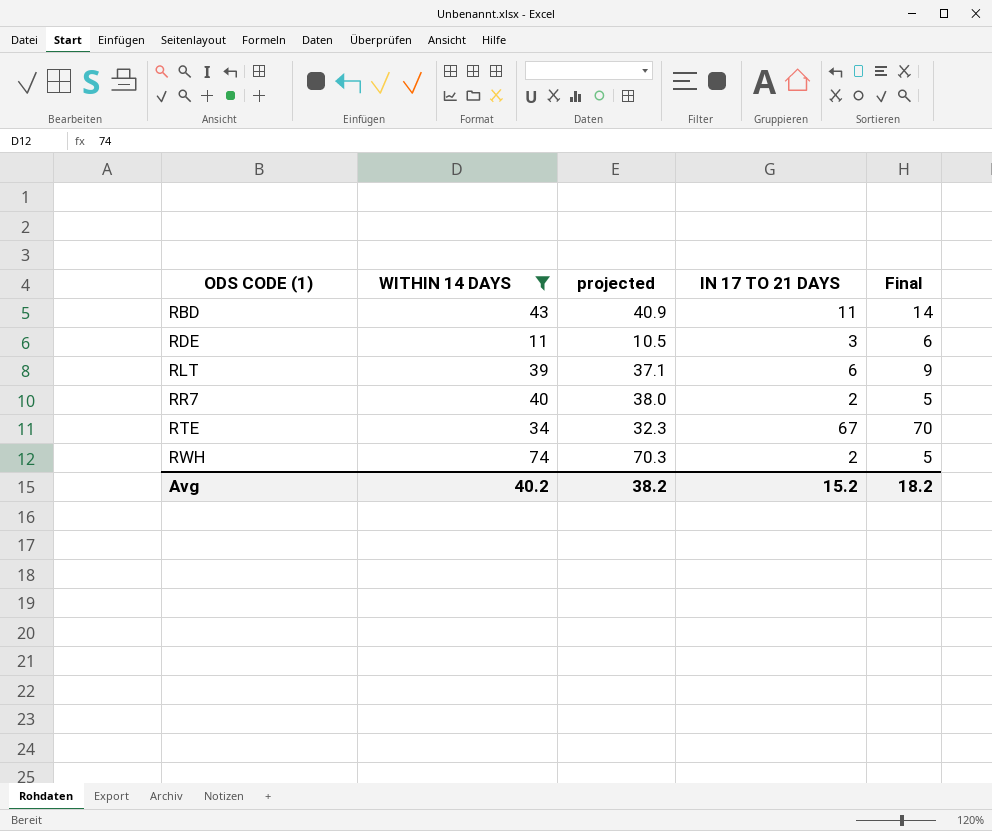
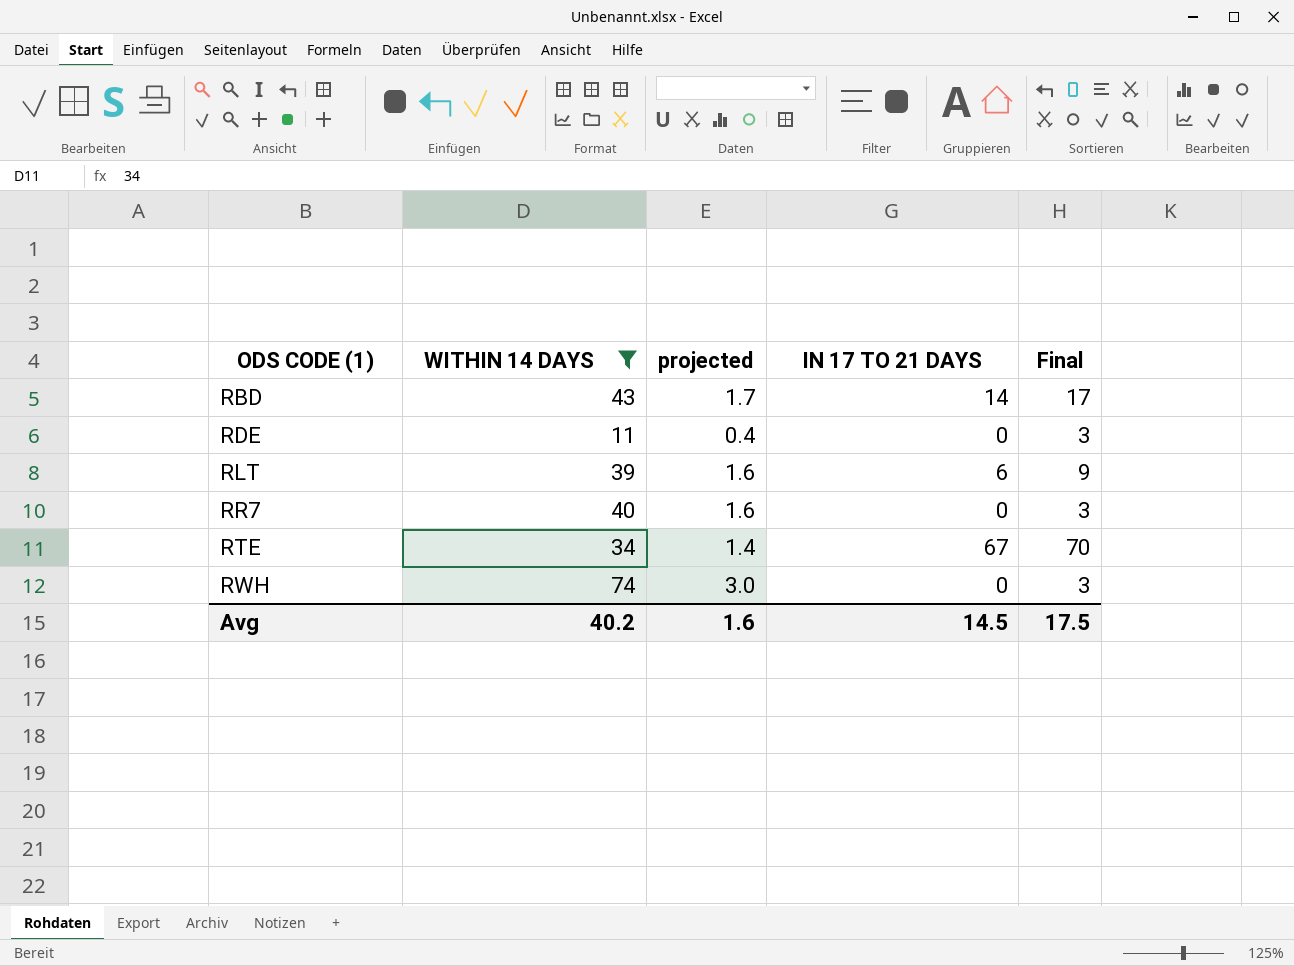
column projected | formula: [WITHIN 14 DAYS] * 0.95 -> [WITHIN 14 DAYS] * 0.04
RBD | IN 17 TO 21 DAYS: 11 -> 14
RBD | Final: 14 -> 17
RDE | IN 17 TO 21 DAYS: 3 -> 0
RDE | Final: 6 -> 3
RR7 | IN 17 TO 21 DAYS: 2 -> 0
RR7 | Final: 5 -> 3
RWH | IN 17 TO 21 DAYS: 2 -> 0
RWH | Final: 5 -> 3
Avg | projected: 38.2 -> 1.6
Avg | IN 17 TO 21 DAYS: 15.2 -> 14.5
Avg | Final: 18.2 -> 17.5

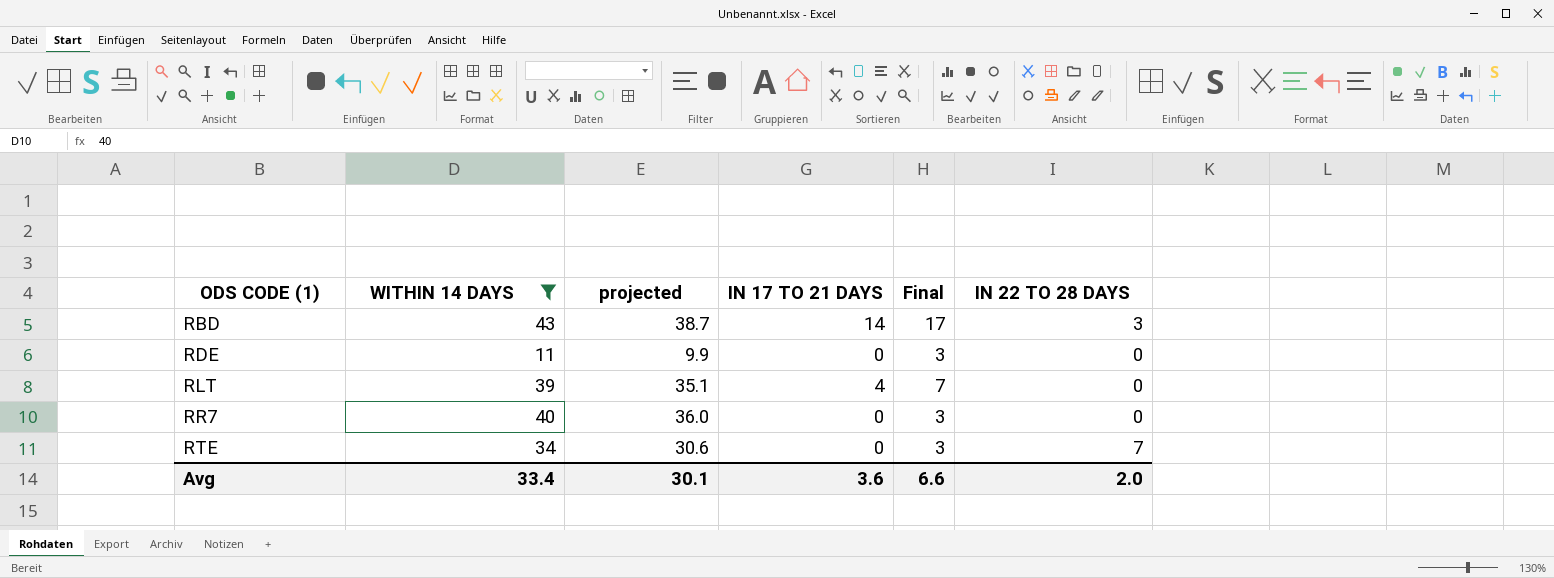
column projected | formula: [WITHIN 14 DAYS] * 0.04 -> [WITHIN 14 DAYS] * 0.9
column IN 22 TO 28 DAYS | position: none -> 6
row RWH: 74 | 3.0 | 0 | 3 -> none
RLT | IN 17 TO 21 DAYS: 6 -> 4
RLT | Final: 9 -> 7
RTE | IN 17 TO 21 DAYS: 67 -> 0
RTE | Final: 70 -> 3
Avg | WITHIN 14 DAYS: 40.2 -> 33.4
Avg | projected: 1.6 -> 30.1
Avg | IN 17 TO 21 DAYS: 14.5 -> 3.6
Avg | Final: 17.5 -> 6.6

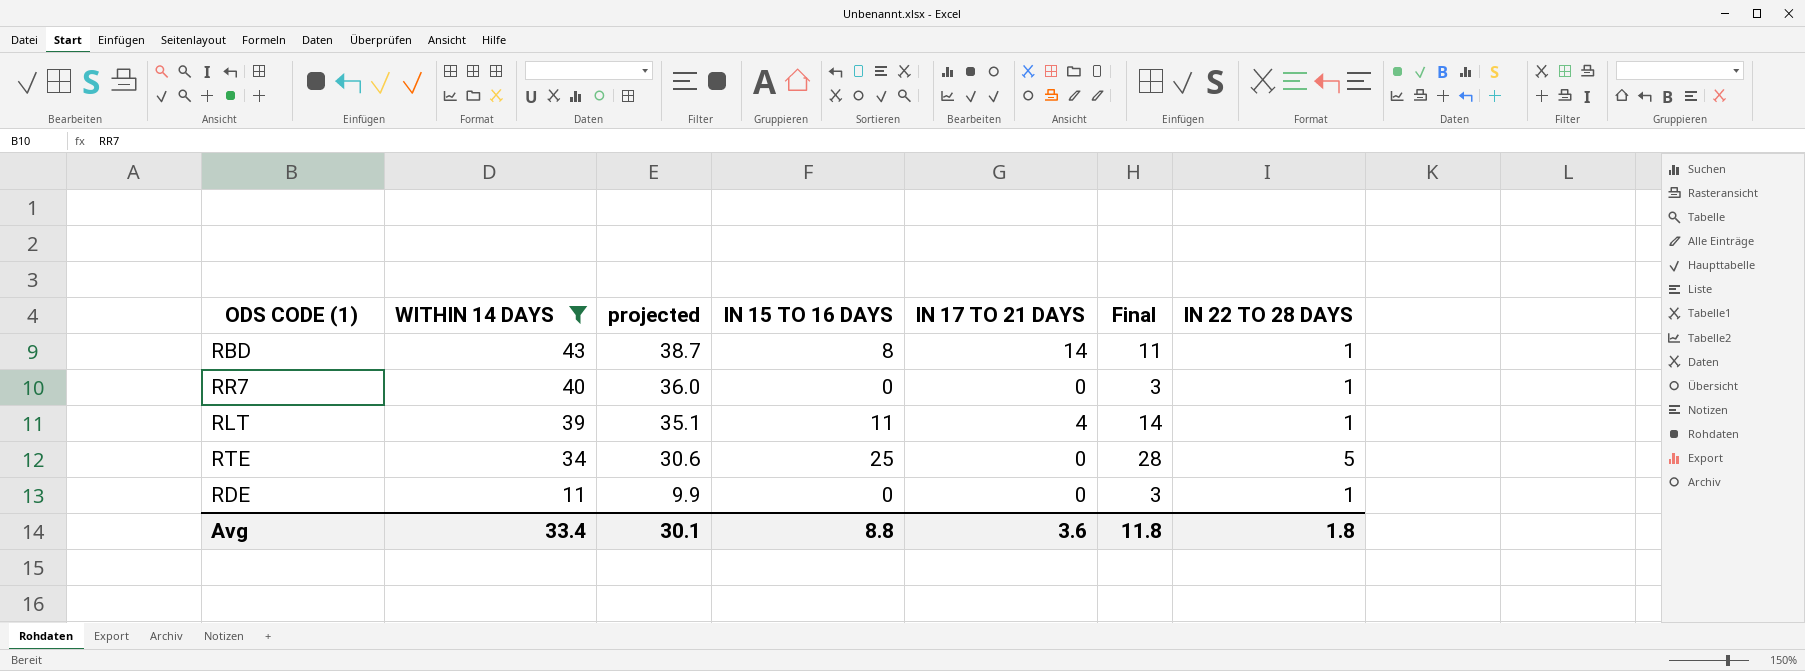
row order: ODS CODE (1) ascending -> WITHIN 14 DAYS descending
column IN 15 TO 16 DAYS | position: none -> 4
column Final | formula: [IN 17 TO 21 DAYS] + 3 -> [IN 15 TO 16 DAYS] + 3
RBD | IN 22 TO 28 DAYS: 3 -> 1
RR7 | IN 22 TO 28 DAYS: 0 -> 1
RLT | IN 22 TO 28 DAYS: 0 -> 1
RTE | IN 22 TO 28 DAYS: 7 -> 5
RDE | IN 22 TO 28 DAYS: 0 -> 1
Avg | Final: 6.6 -> 11.8
Avg | IN 22 TO 28 DAYS: 2.0 -> 1.8

